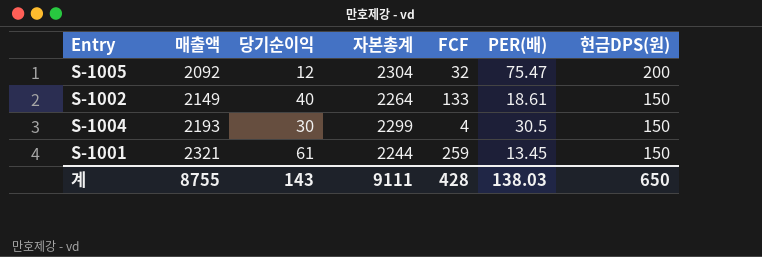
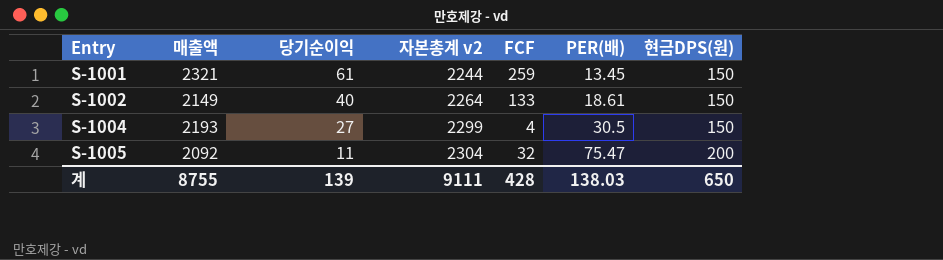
row order: 매출액 ascending -> Entry ascending
column name: 자본총계 -> 자본총계 v2
S-1004 | 당기순이익: 30 -> 27
S-1005 | 당기순이익: 12 -> 11
계 | 당기순이익: 143 -> 139

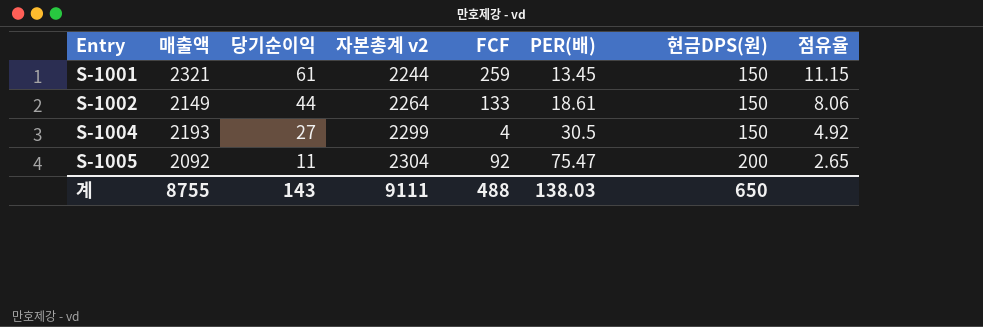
column 점유율 | formula: none -> [현금DPS(원)] / [PER(배)]
S-1002 | 당기순이익: 40 -> 44
S-1005 | FCF: 32 -> 92
계 | 당기순이익: 139 -> 143
계 | FCF: 428 -> 488

